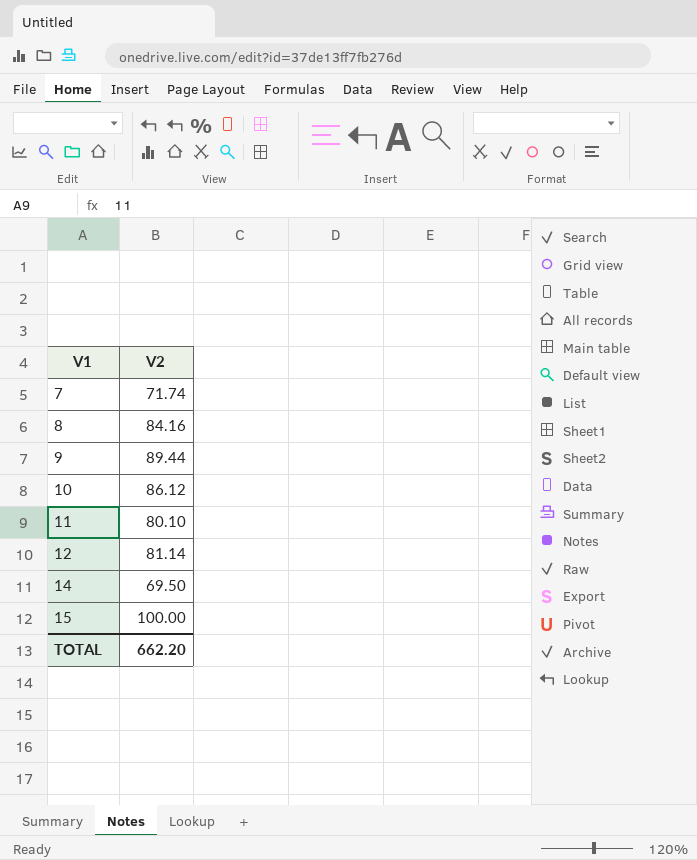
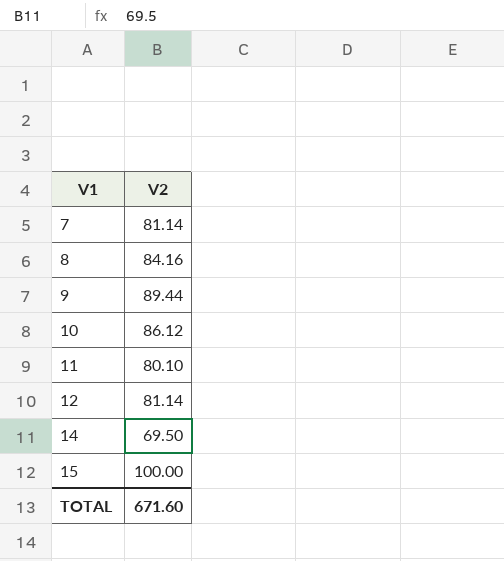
7 | V2: 71.74 -> 81.14
TOTAL | V2: 662.20 -> 671.60

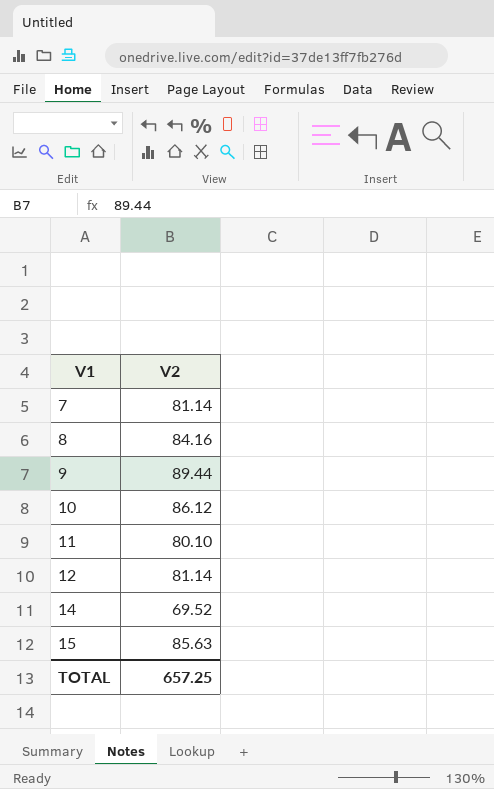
14 | V2: 69.50 -> 69.52
15 | V2: 100.00 -> 85.63
TOTAL | V2: 671.60 -> 657.25

